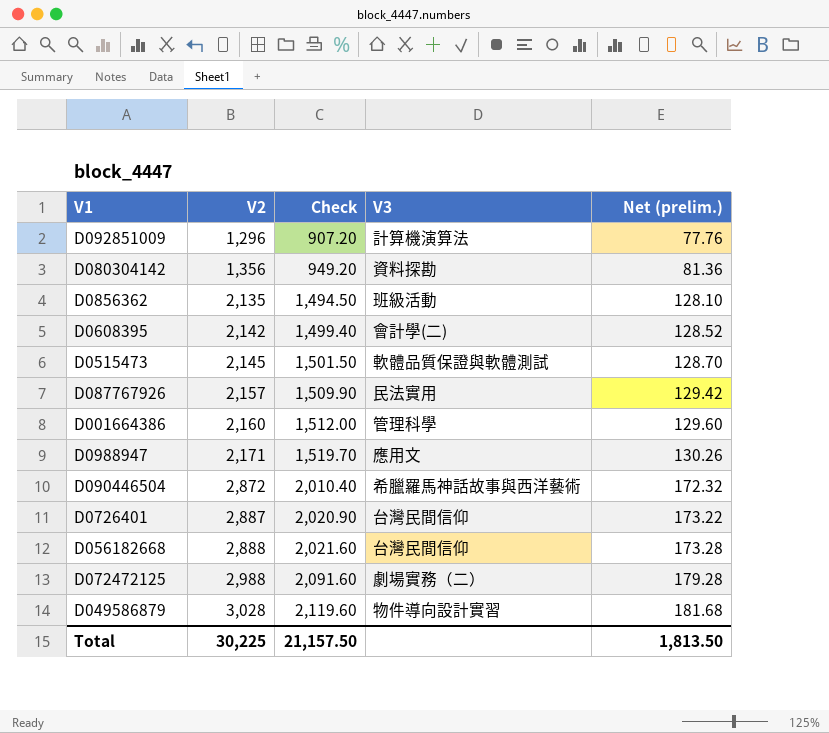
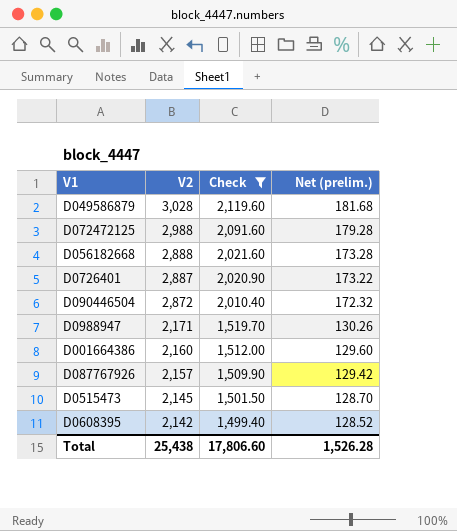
filter: none -> Check >= 1,499.40
row order: V2 ascending -> V2 descending
column V3 | position: 4 -> none
Total | V2: 30,225 -> 25,438
Total | Check: 21,157.50 -> 17,806.60
Total | Net (prelim.): 1,813.50 -> 1,526.28

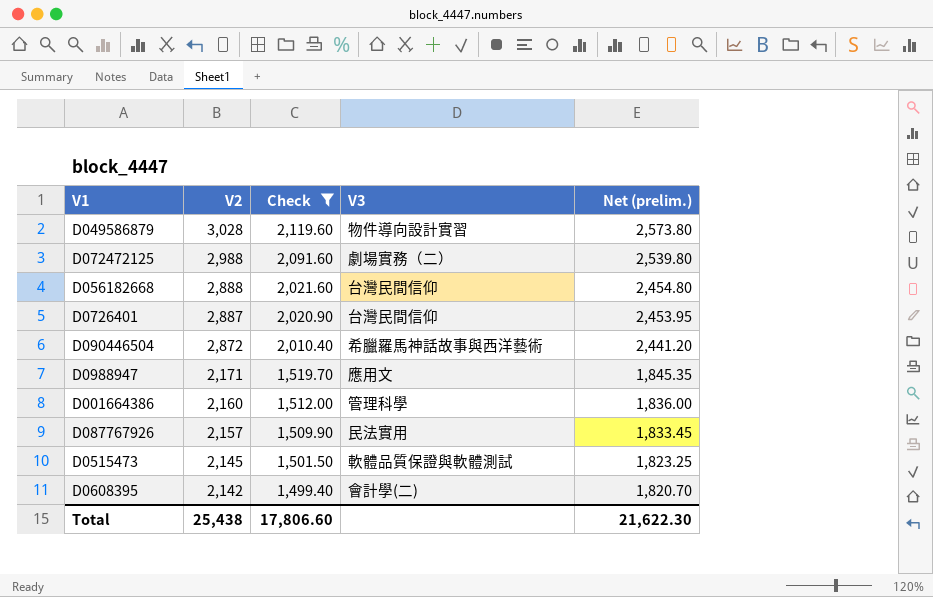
column V3 | position: none -> 4
column Net (prelim.) | formula: [V2] * 0.06 -> [V2] * 0.85
Total | Net (prelim.): 1,526.28 -> 21,622.30

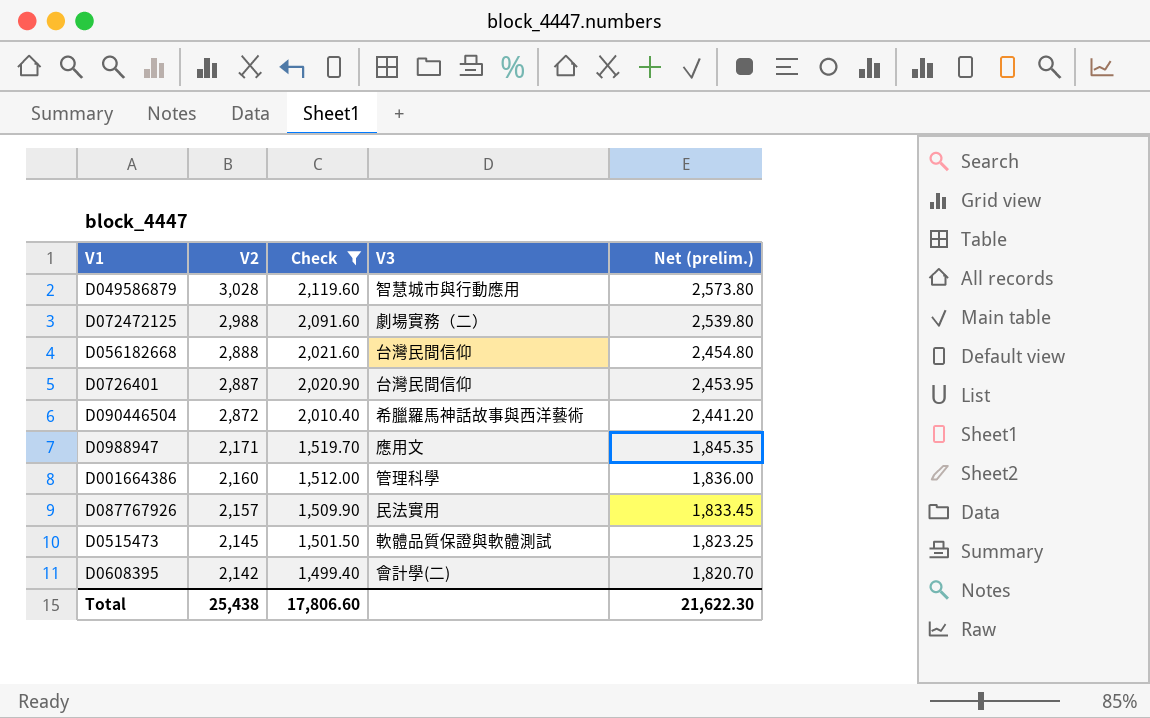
D049586879 | V3: 物件導向設計實習 -> 智慧城市與行動應用

